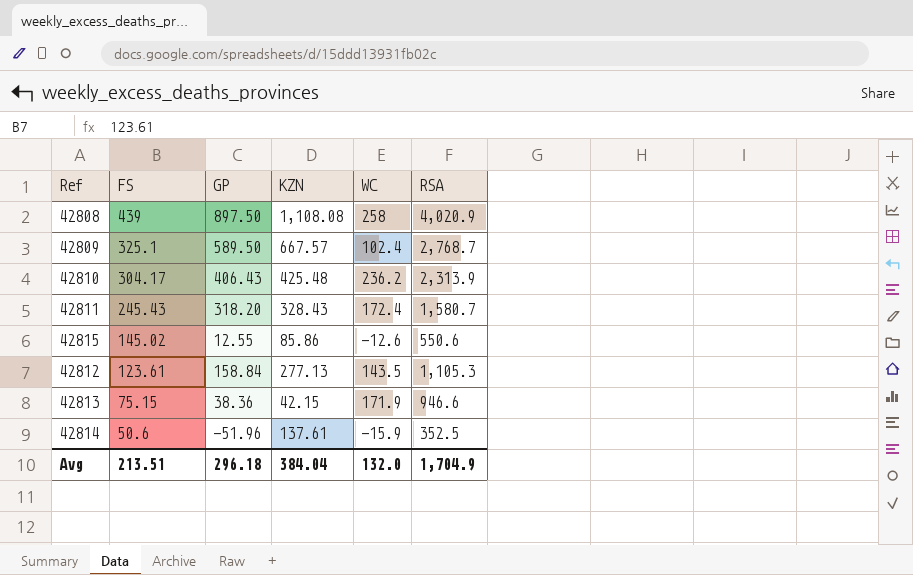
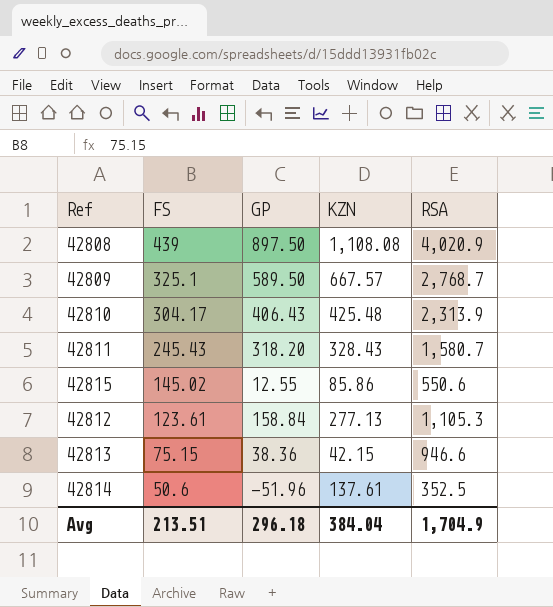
column WC | position: 5 -> none

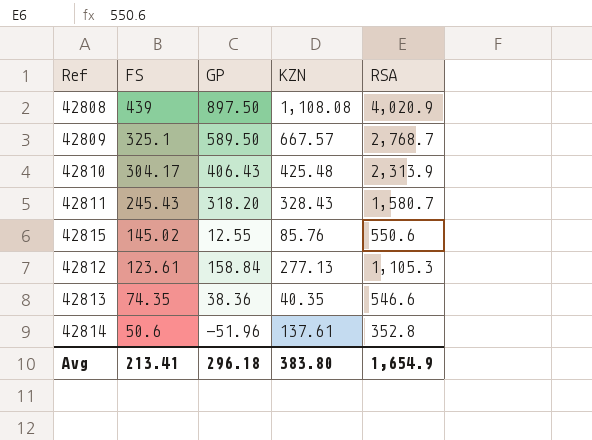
42815 | KZN: 85.86 -> 85.76
42813 | FS: 75.15 -> 74.35
42813 | KZN: 42.15 -> 40.35
42813 | RSA: 946.6 -> 546.6
42814 | RSA: 352.5 -> 352.8
Avg | FS: 213.51 -> 213.41
Avg | KZN: 384.04 -> 383.80
Avg | RSA: 1,704.9 -> 1,654.9

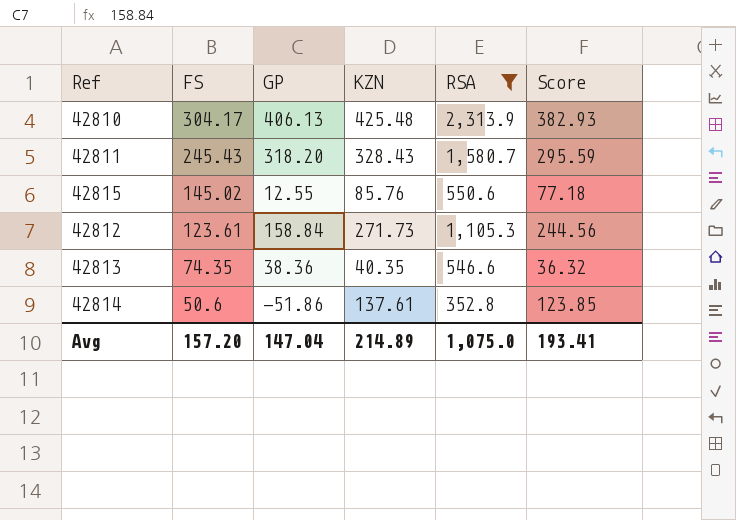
filter: none -> RSA <= 2,313.9
column Score | formula: none -> [KZN] * 0.9
42810 | GP: 406.43 -> 406.13
42812 | KZN: 277.13 -> 271.73
42814 | GP: -51.96 -> -51.86
Avg | FS: 213.41 -> 157.20
Avg | GP: 296.18 -> 147.04
Avg | KZN: 383.80 -> 214.89
Avg | RSA: 1,654.9 -> 1,075.0

